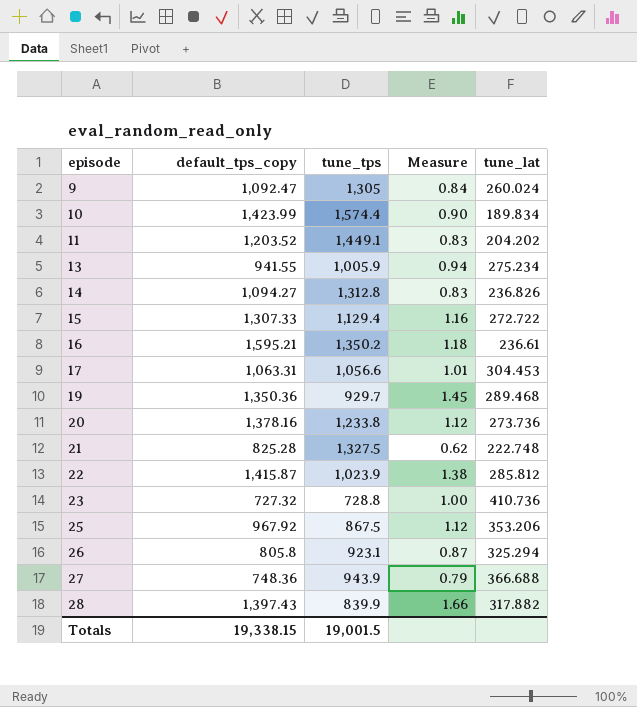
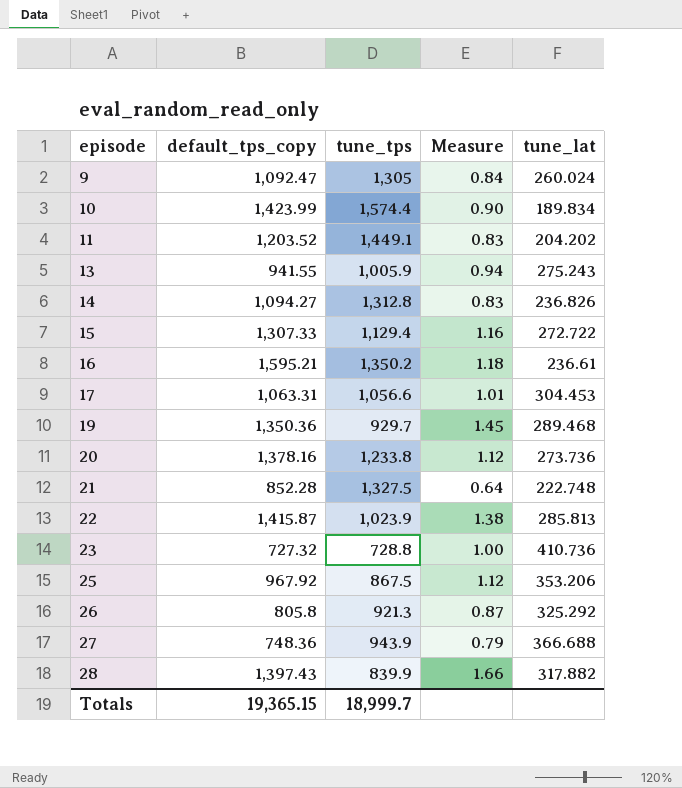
13 | tune_lat: 275.234 -> 275.243
21 | default_tps_copy: 825.28 -> 852.28
21 | Measure: 0.62 -> 0.64
22 | tune_lat: 285.812 -> 285.813
26 | tune_tps: 923.1 -> 921.3
26 | tune_lat: 325.294 -> 325.292
Totals | default_tps_copy: 19,338.15 -> 19,365.15
Totals | tune_tps: 19,001.5 -> 18,999.7

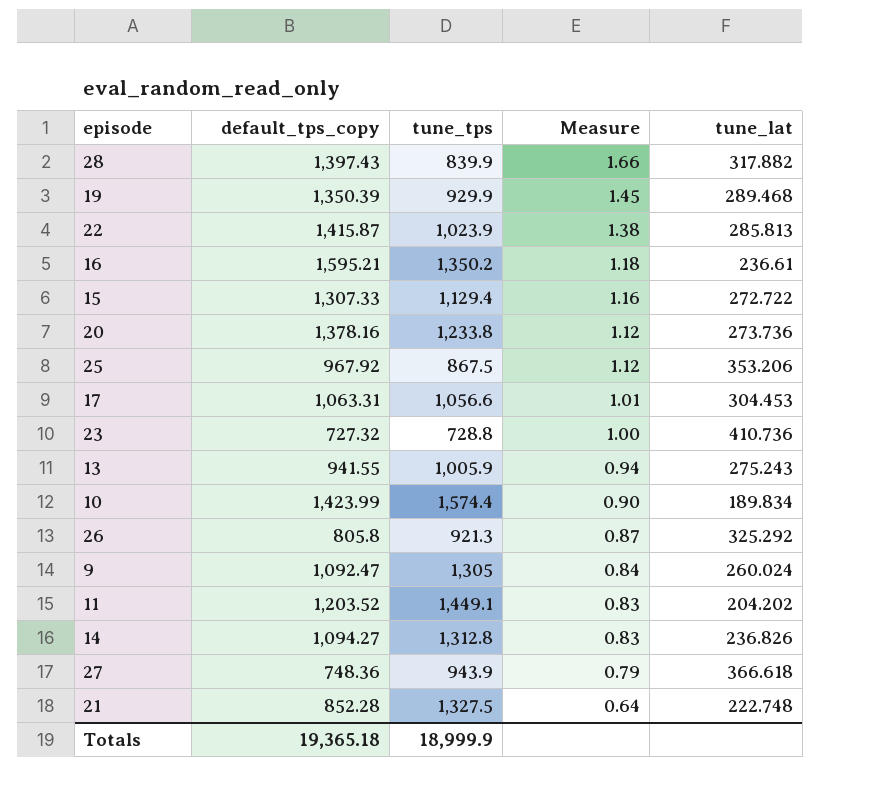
row order: episode ascending -> Measure descending
19 | default_tps_copy: 1,350.36 -> 1,350.39
19 | tune_tps: 929.7 -> 929.9
27 | tune_lat: 366.688 -> 366.618
Totals | default_tps_copy: 19,365.15 -> 19,365.18
Totals | tune_tps: 18,999.7 -> 18,999.9

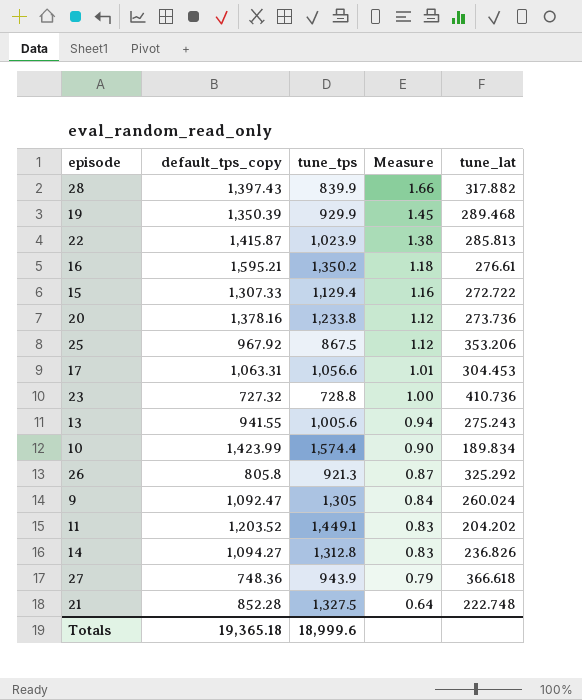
16 | tune_lat: 236.61 -> 276.61
13 | tune_tps: 1,005.9 -> 1,005.6
Totals | tune_tps: 18,999.9 -> 18,999.6

